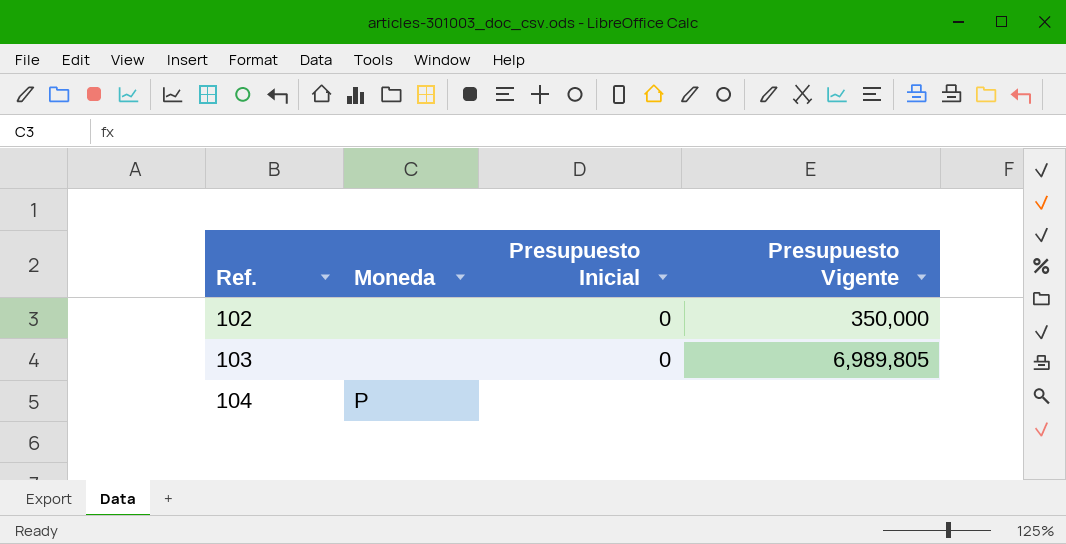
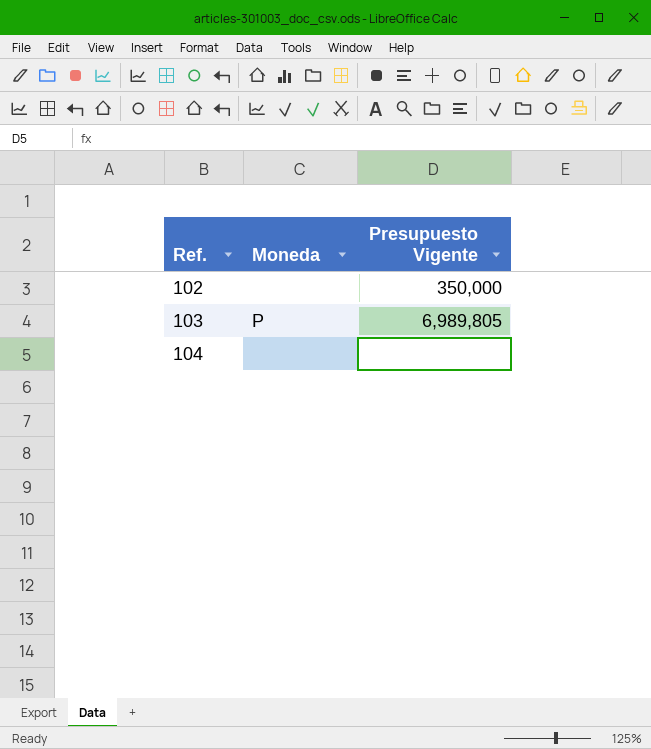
column Presupuesto Inicial | position: 3 -> none
103 | Moneda: none -> P
104 | Moneda: P -> none

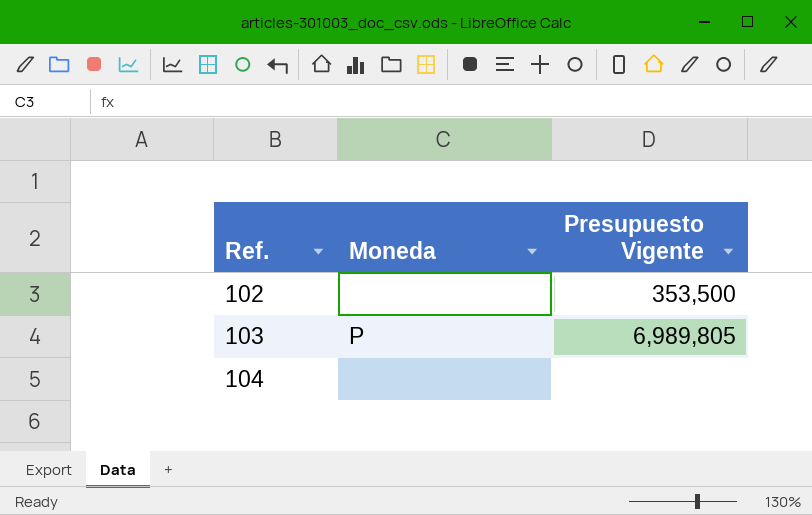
102 | Presupuesto Vigente: 350,000 -> 353,500

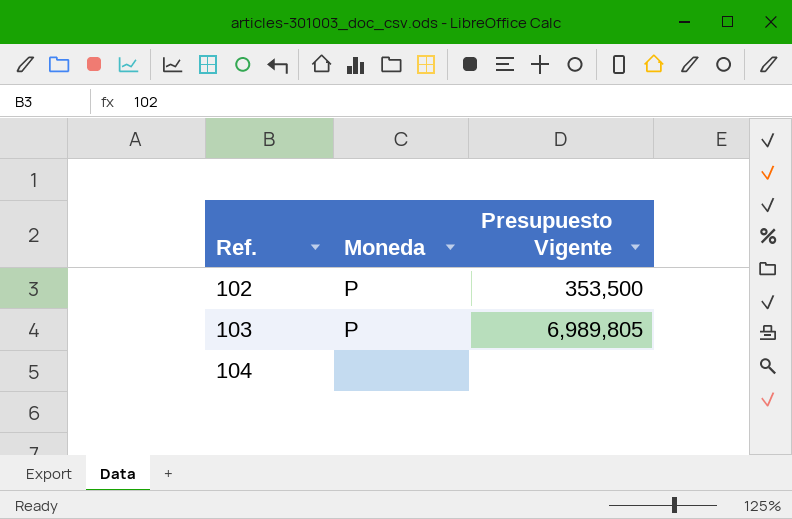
102 | Moneda: none -> P

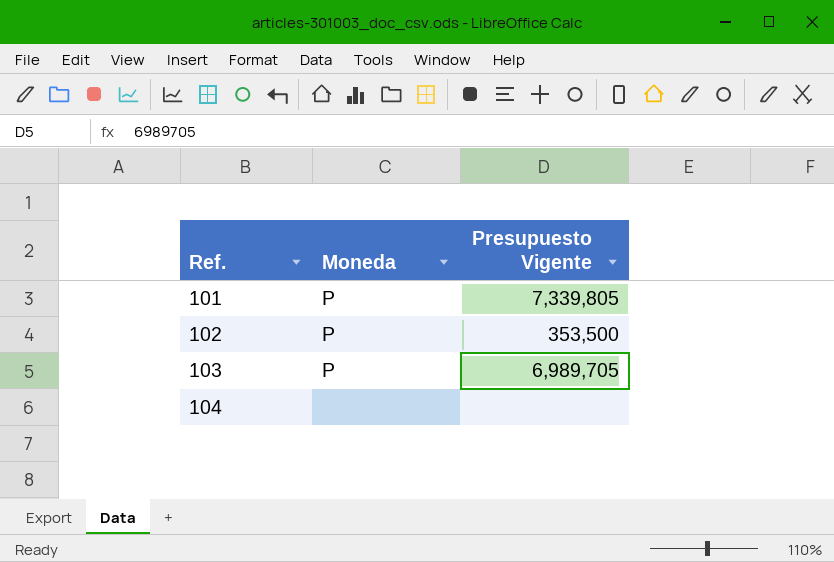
row 101: none -> P | 7,339,805
103 | Presupuesto Vigente: 6,989,805 -> 6,989,705

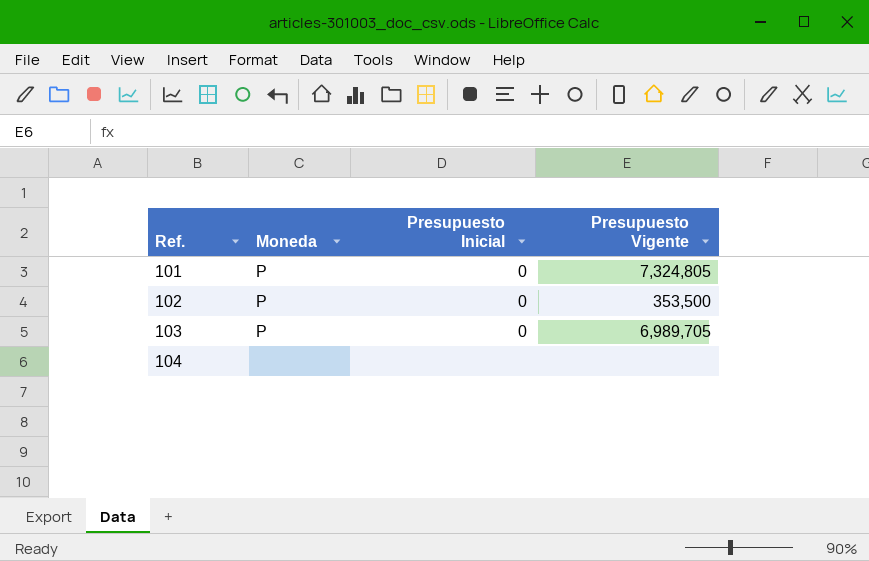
column Presupuesto Inicial | position: none -> 3
101 | Presupuesto Vigente: 7,339,805 -> 7,324,805

